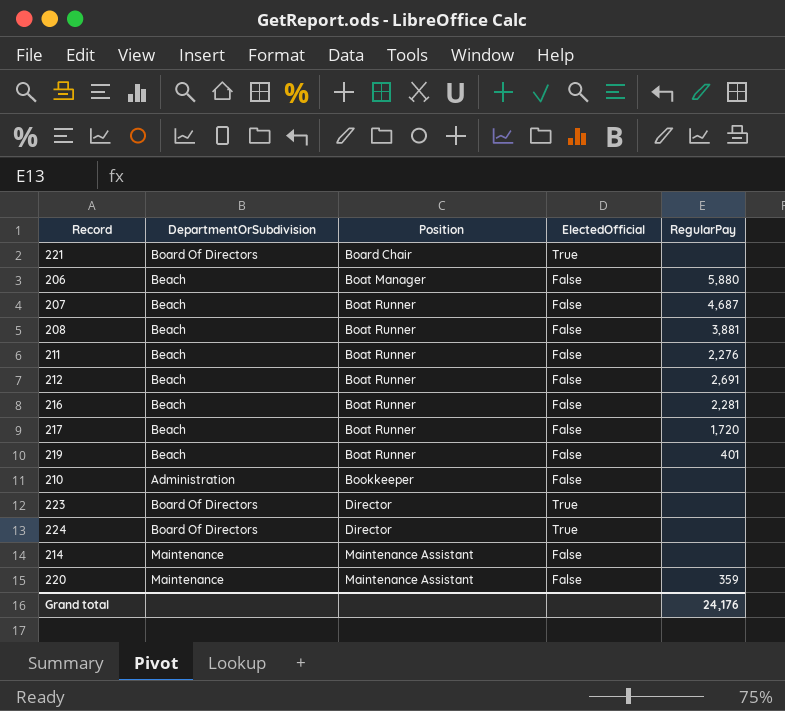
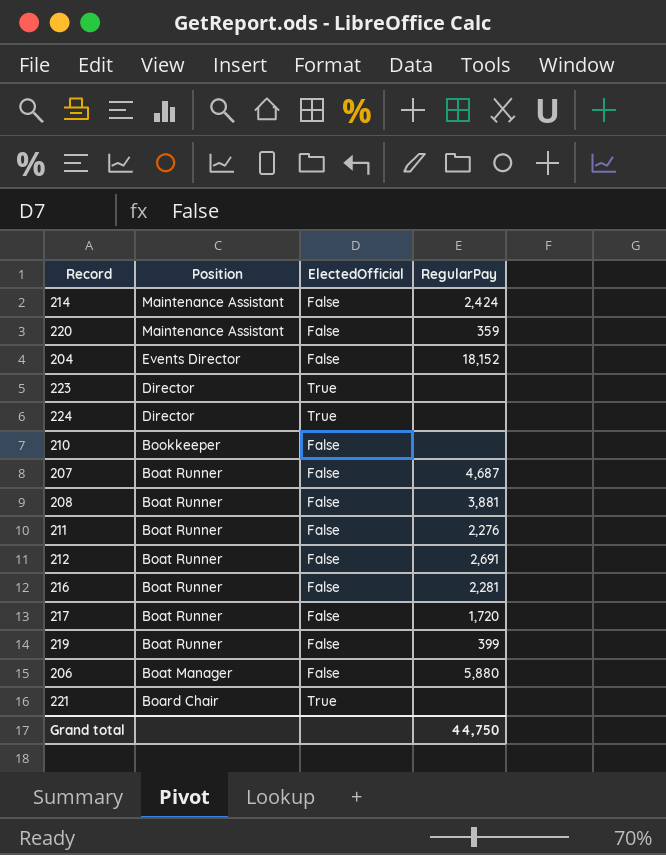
row order: Position ascending -> Position descending
column DepartmentOrSubdivision | position: 2 -> none
214 | RegularPay: none -> 2,424
row 204: none -> Events Director | False | 18,152
219 | RegularPay: 401 -> 399
Grand total | RegularPay: 24,176 -> 44,750

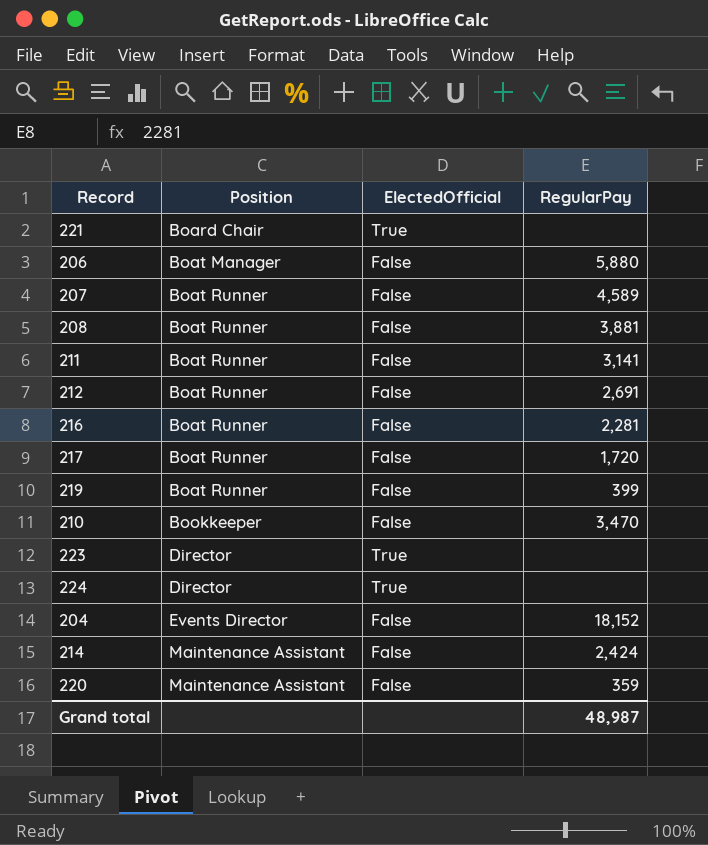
row order: Position descending -> Position ascending
207 | RegularPay: 4,687 -> 4,589
211 | RegularPay: 2,276 -> 3,141
210 | RegularPay: none -> 3,470
Grand total | RegularPay: 44,750 -> 48,987

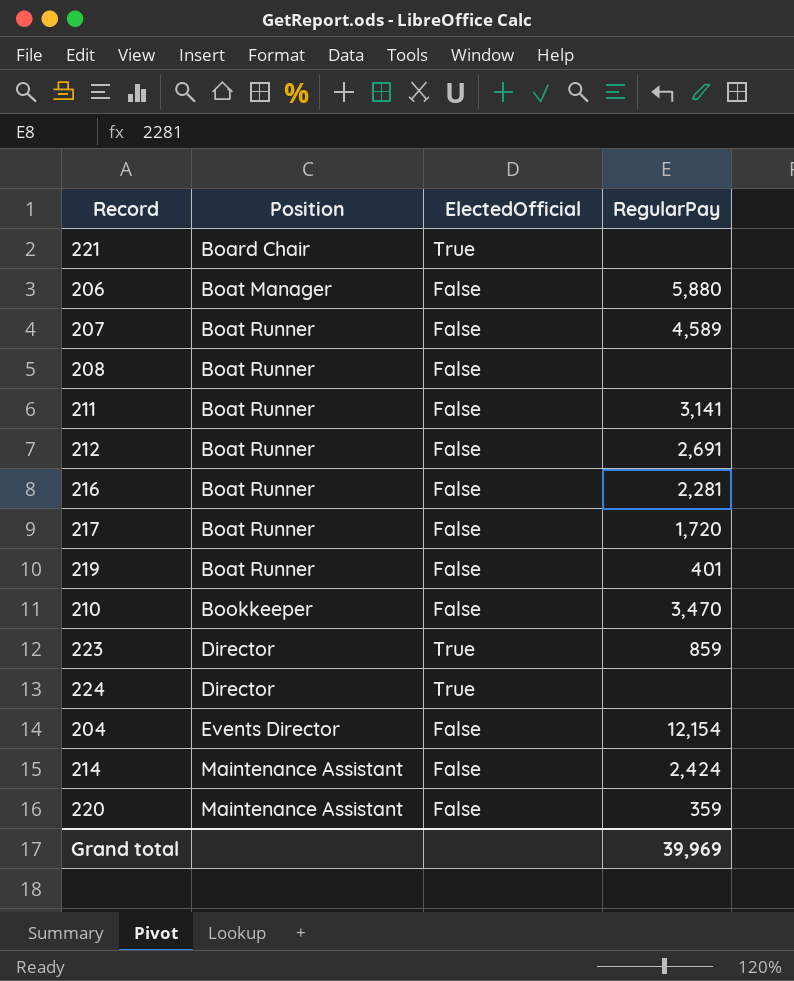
208 | RegularPay: 3,881 -> none
219 | RegularPay: 399 -> 401
223 | RegularPay: none -> 859
204 | RegularPay: 18,152 -> 12,154
Grand total | RegularPay: 48,987 -> 39,969

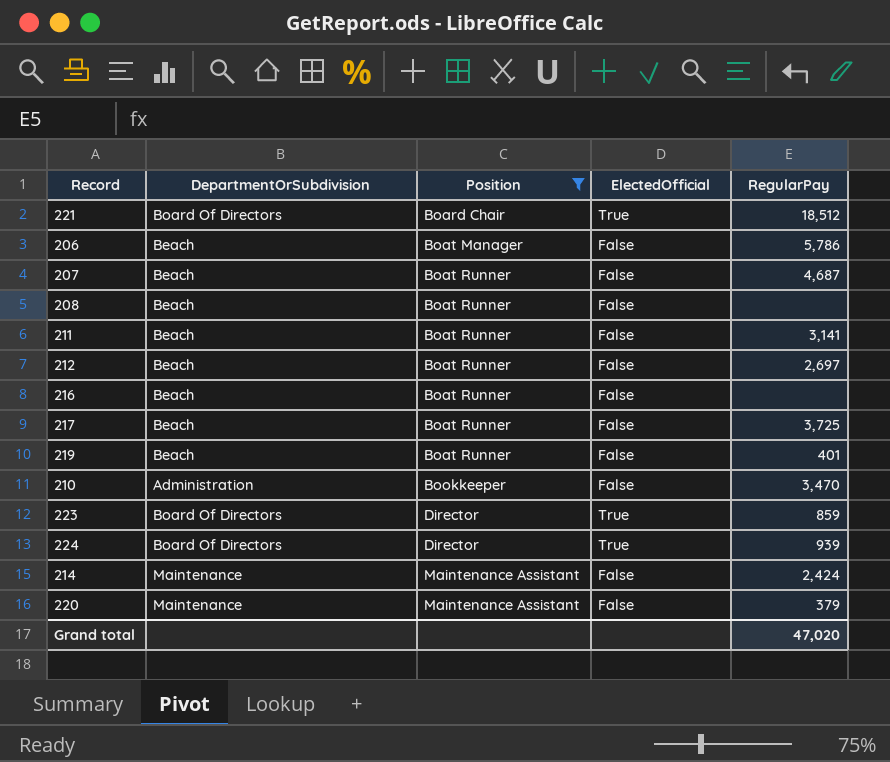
filter: none -> Position != Events Director
column DepartmentOrSubdivision | position: none -> 2
221 | RegularPay: none -> 18,512
206 | RegularPay: 5,880 -> 5,786
207 | RegularPay: 4,589 -> 4,687
212 | RegularPay: 2,691 -> 2,697
216 | RegularPay: 2,281 -> none
217 | RegularPay: 1,720 -> 3,725
224 | RegularPay: none -> 939
220 | RegularPay: 359 -> 379
Grand total | RegularPay: 39,969 -> 47,020

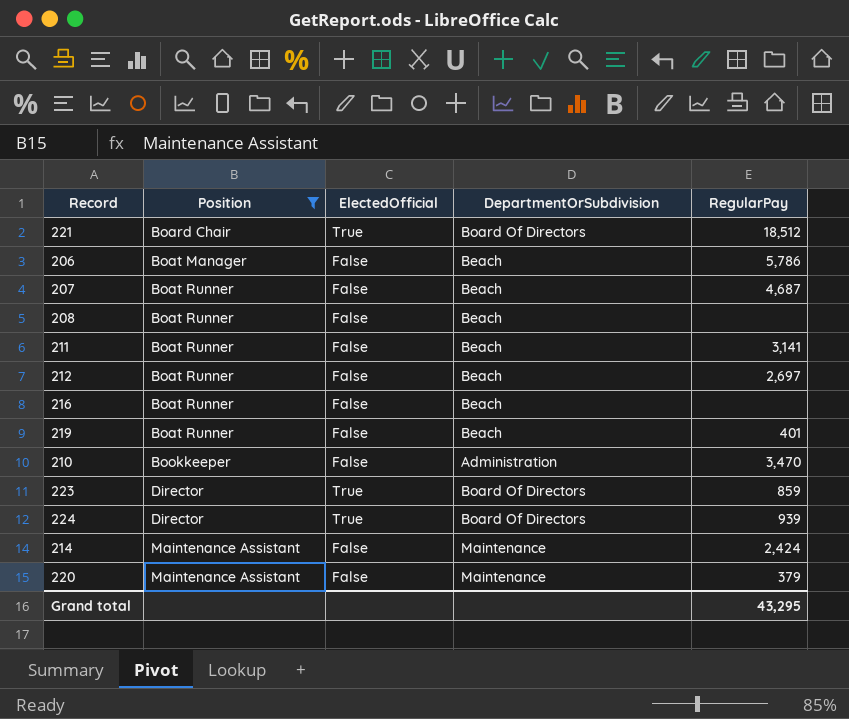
column DepartmentOrSubdivision | position: 2 -> 4
row 217: Beach | Boat Runner | False | 3,725 -> none
Grand total | RegularPay: 47,020 -> 43,295

